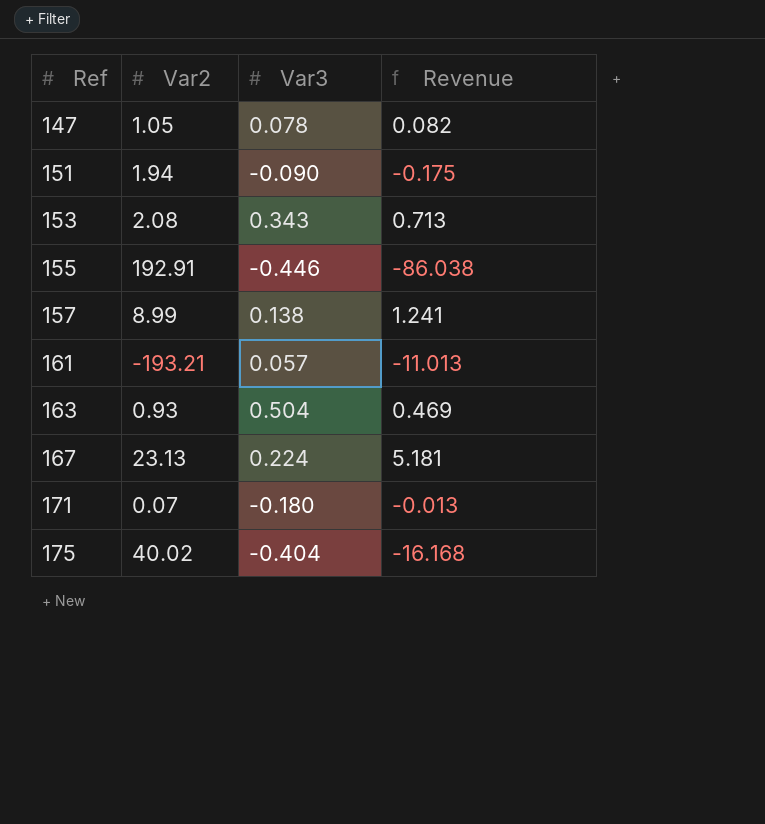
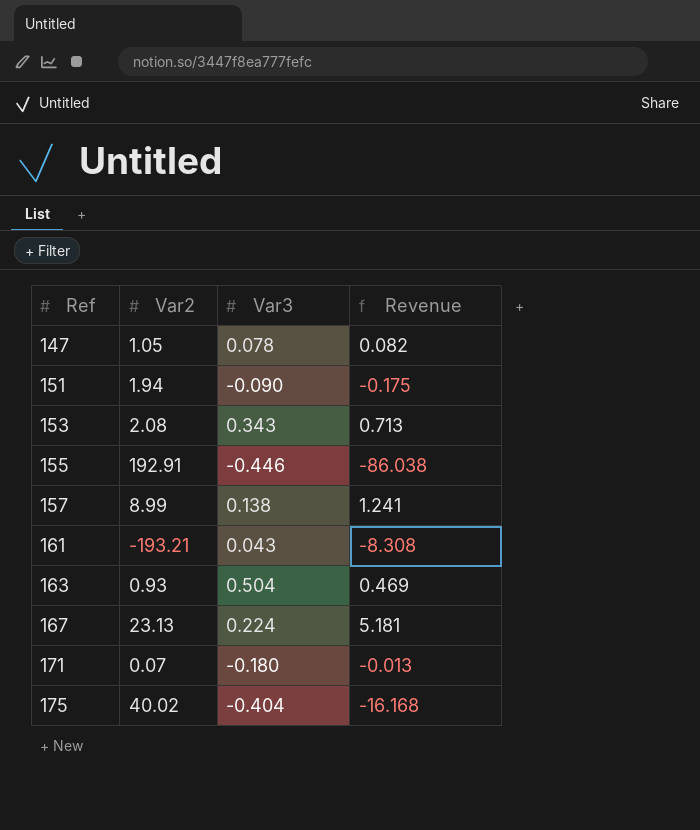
161 | Var3: 0.057 -> 0.043
161 | Revenue: -11.013 -> -8.308

